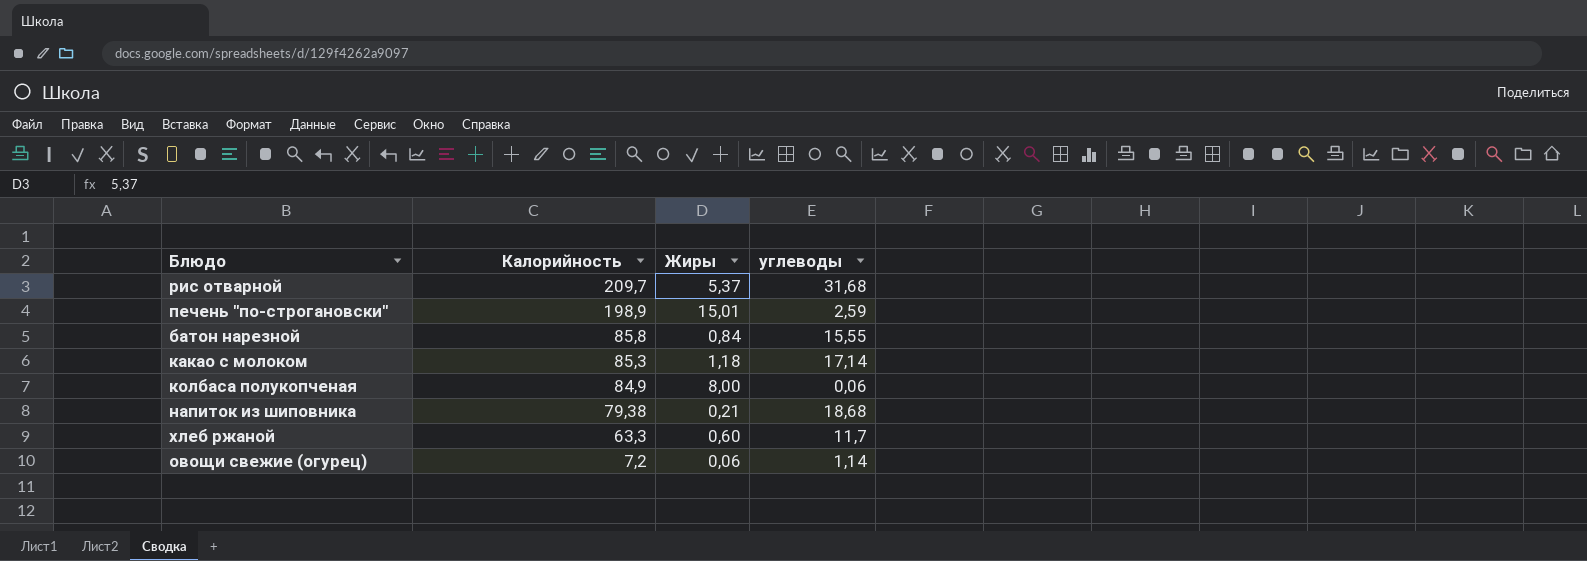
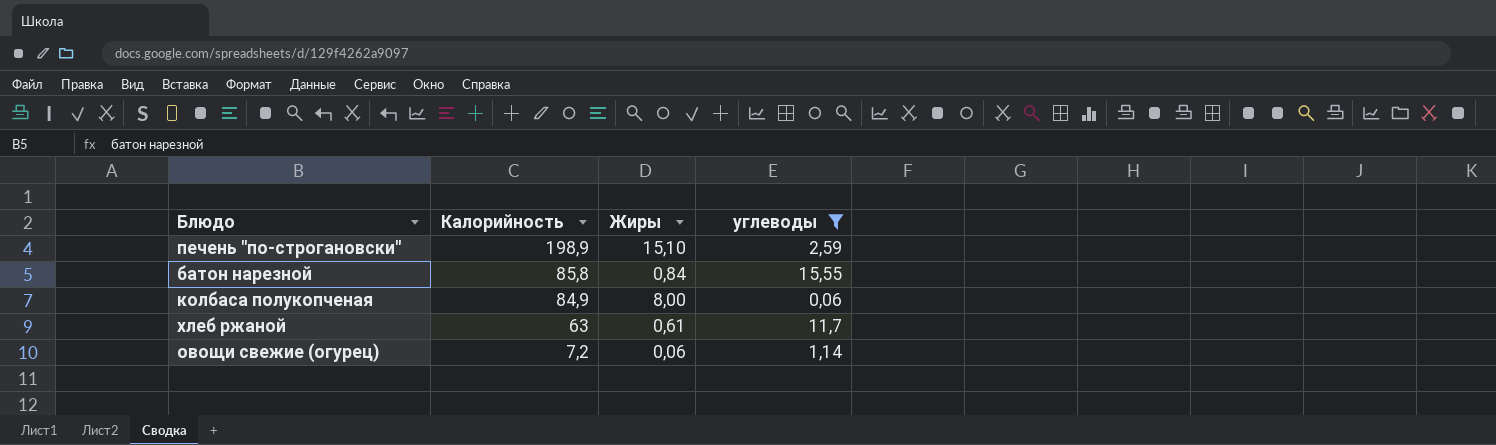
filter: none -> углеводы <= 15,55
печень "по-строгановски" | Жиры: 15,01 -> 15,10
хлеб ржаной | Калорийность: 63,3 -> 63
хлеб ржаной | Жиры: 0,60 -> 0,61

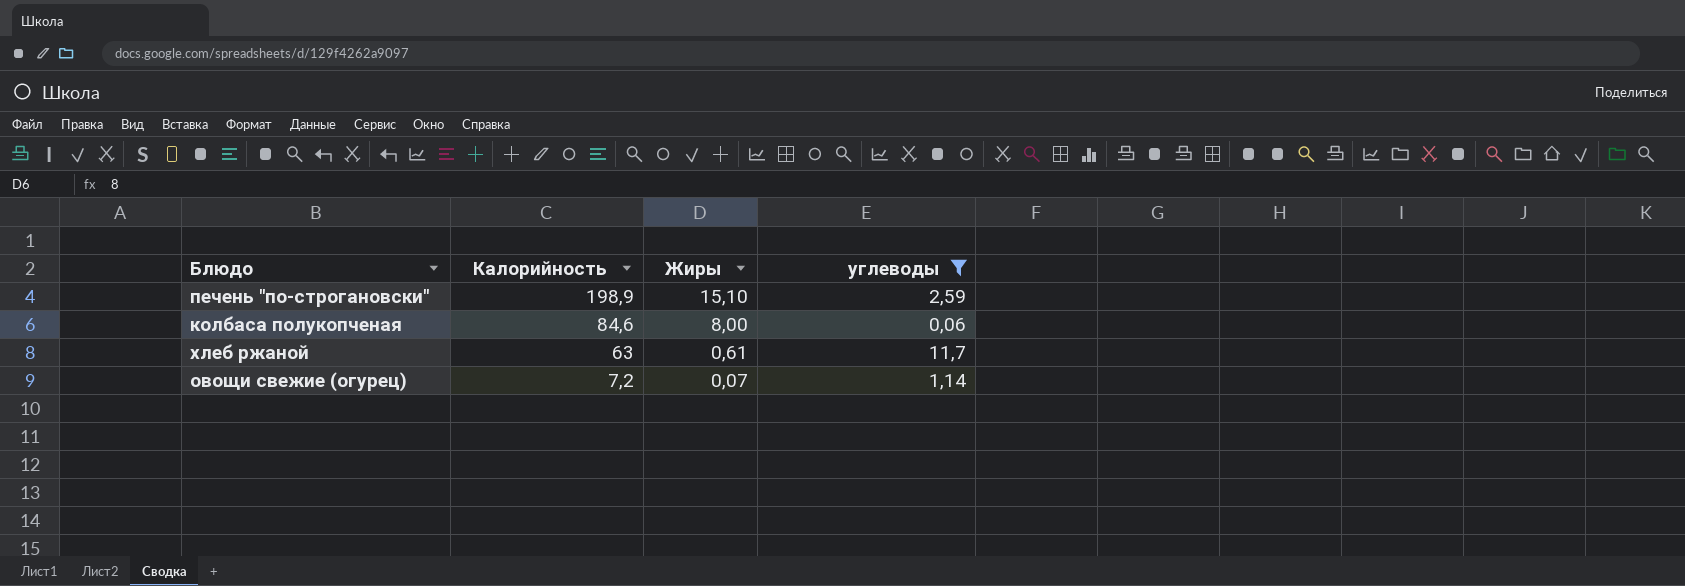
row батон нарезной: 85,8 | 0,84 | 15,55 -> none
колбаса полукопченая | Калорийность: 84,9 -> 84,6
овощи свежие (огурец) | Жиры: 0,06 -> 0,07

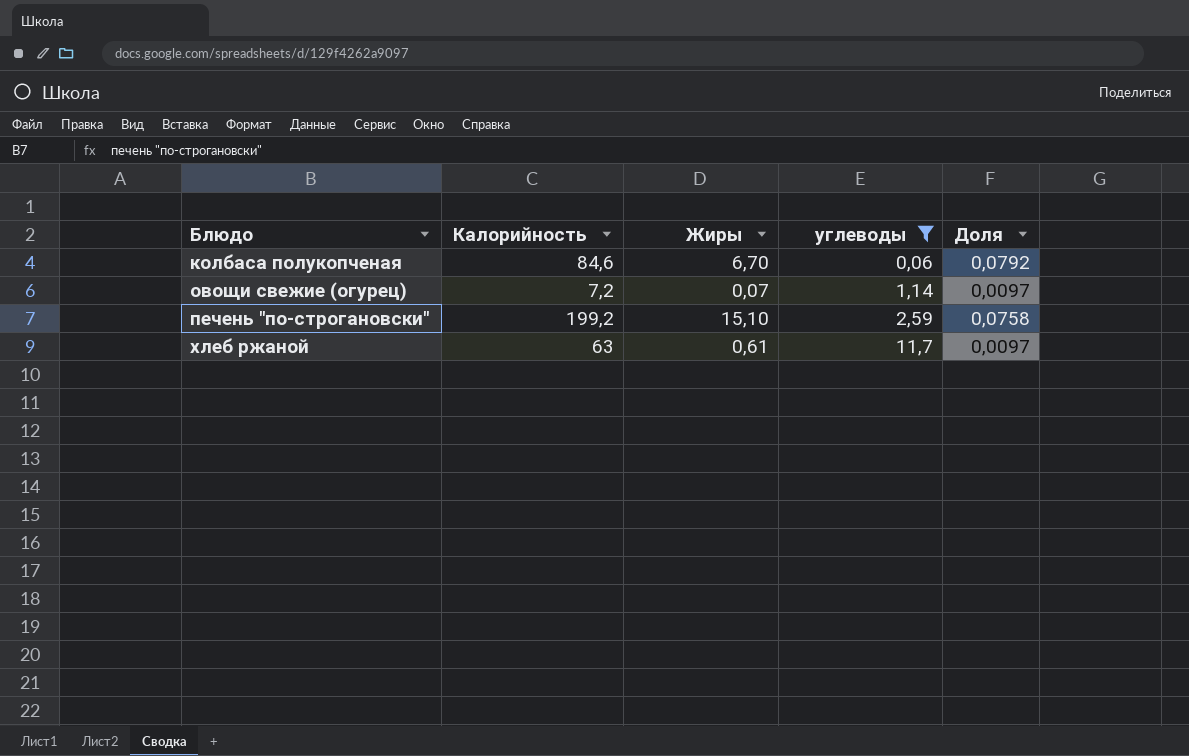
row order: Калорийность descending -> Блюдо ascending
column Доля | formula: none -> [Жиры] / [Калорийность]
колбаса полукопченая | Жиры: 8,00 -> 6,70
печень "по-строгановски" | Калорийность: 198,9 -> 199,2

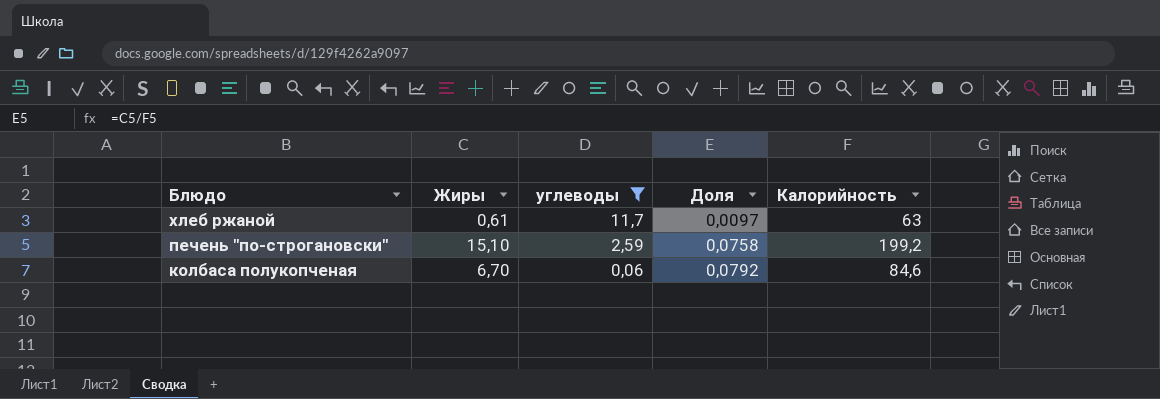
row order: Блюдо ascending -> Блюдо descending
column Калорийность | position: 2 -> 5
row овощи свежие (огурец): 7,2 | 0,07 | 1,14 | 0,0097 -> none

